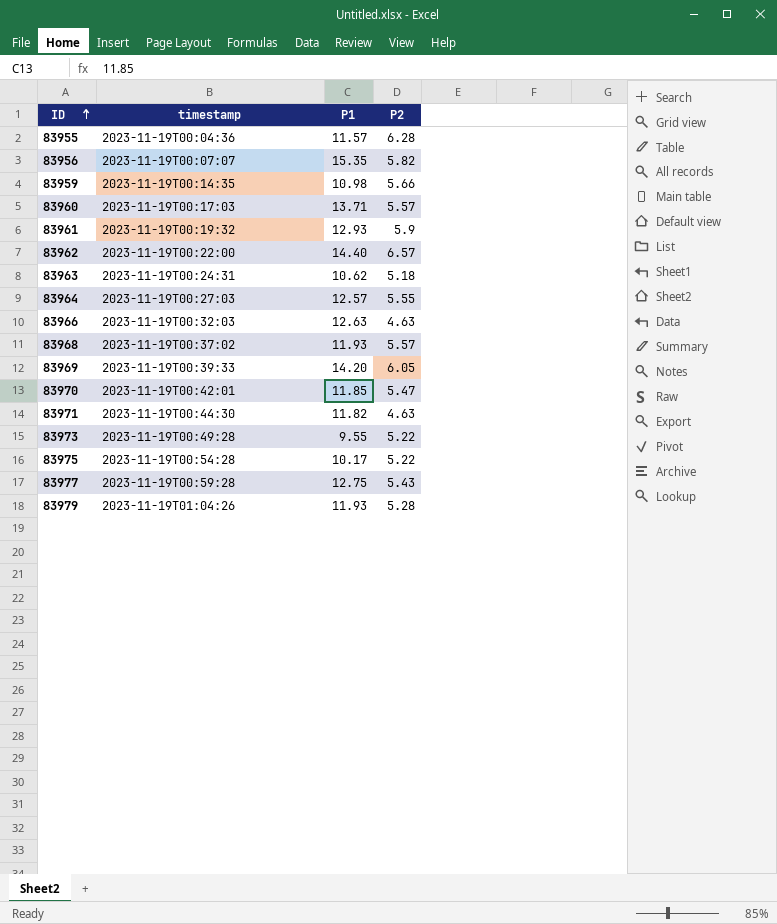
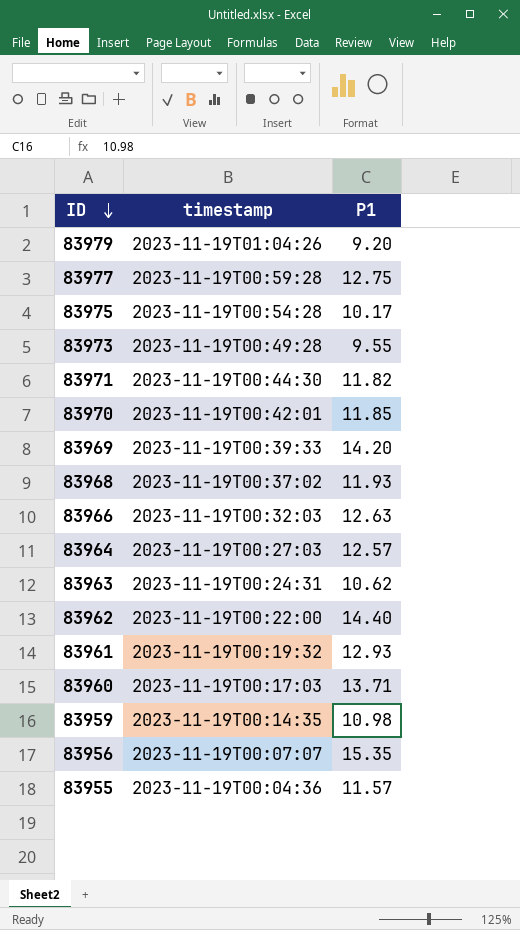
row order: ID ascending -> ID descending
column P2 | position: 4 -> none
83979 | P1: 11.93 -> 9.20

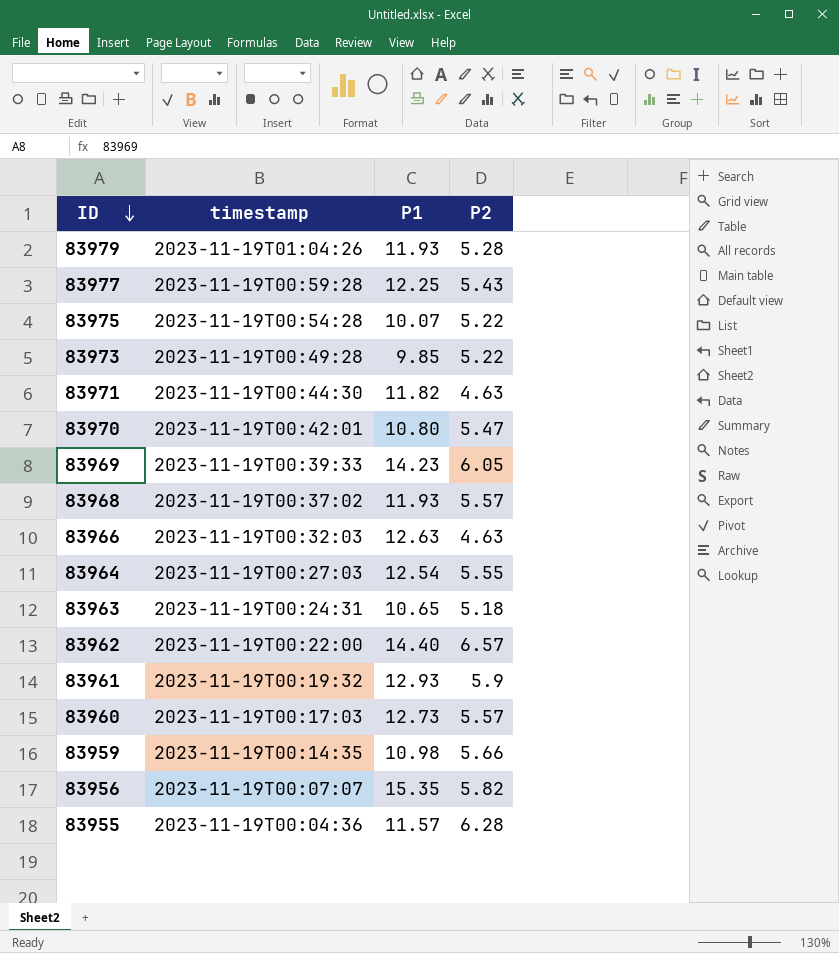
column P2 | position: none -> 4
83979 | P1: 9.20 -> 11.93
83977 | P1: 12.75 -> 12.25
83975 | P1: 10.17 -> 10.07
83973 | P1: 9.55 -> 9.85
83970 | P1: 11.85 -> 10.80
83969 | P1: 14.20 -> 14.23
83964 | P1: 12.57 -> 12.54
83963 | P1: 10.62 -> 10.65
83960 | P1: 13.71 -> 12.73

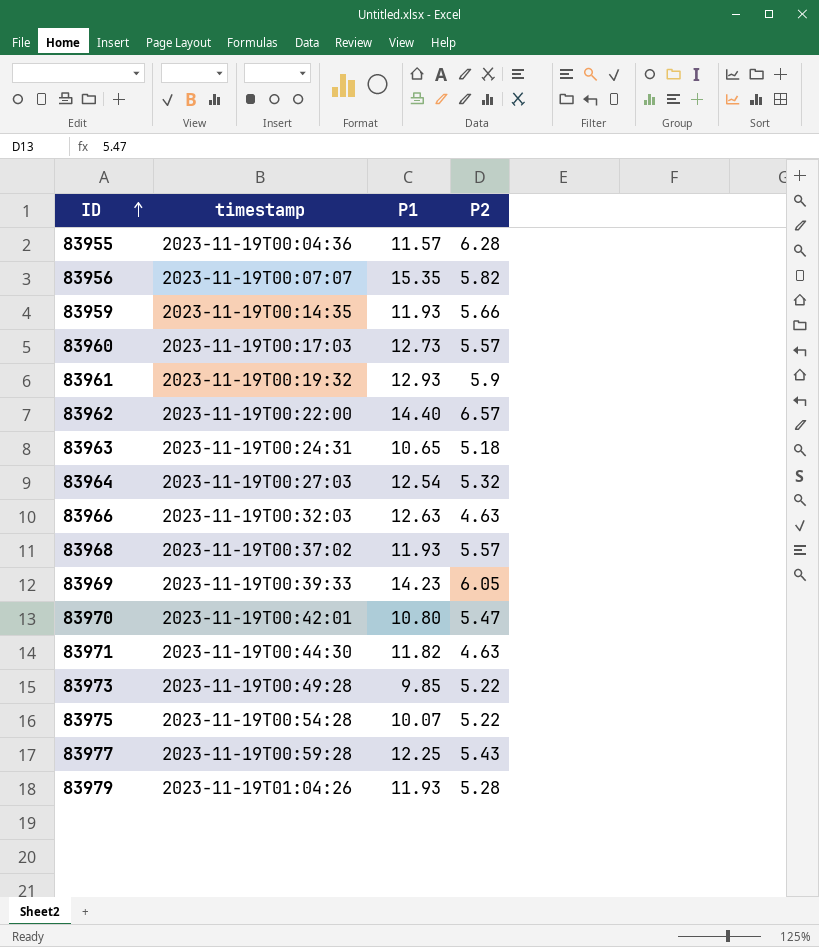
row order: ID descending -> ID ascending
83959 | P1: 10.98 -> 11.93
83964 | P2: 5.55 -> 5.32

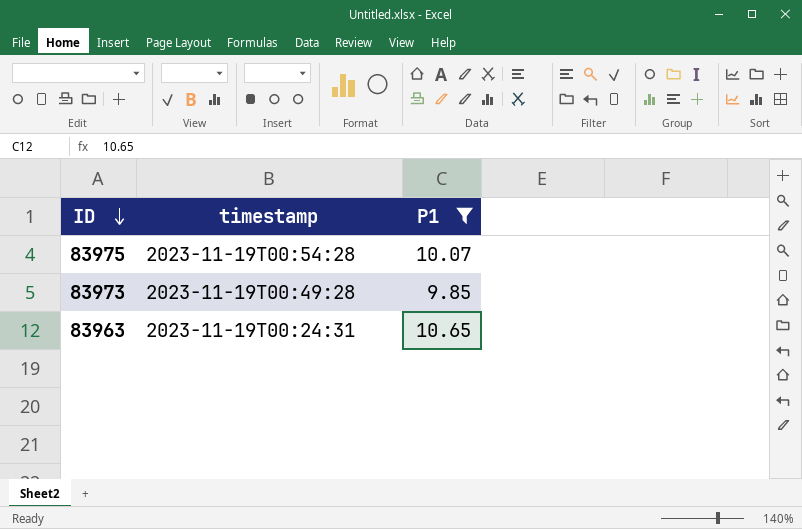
filter: none -> P1 <= 10.65
row order: ID ascending -> ID descending
column P2 | position: 4 -> none

